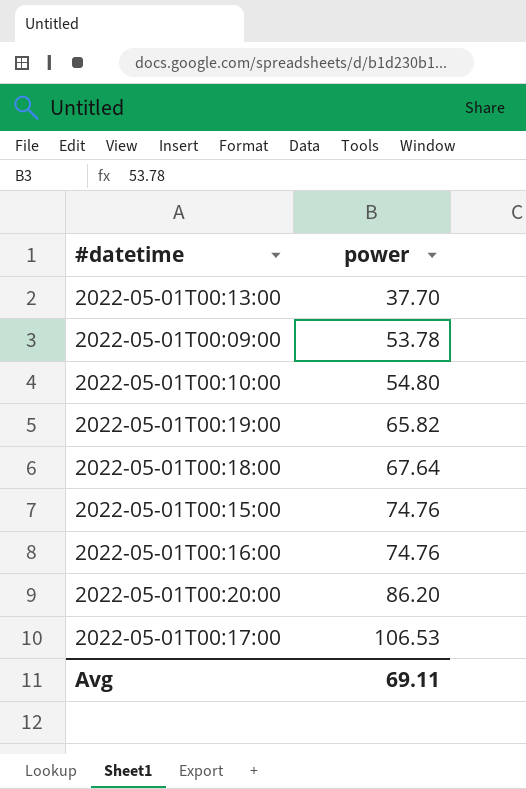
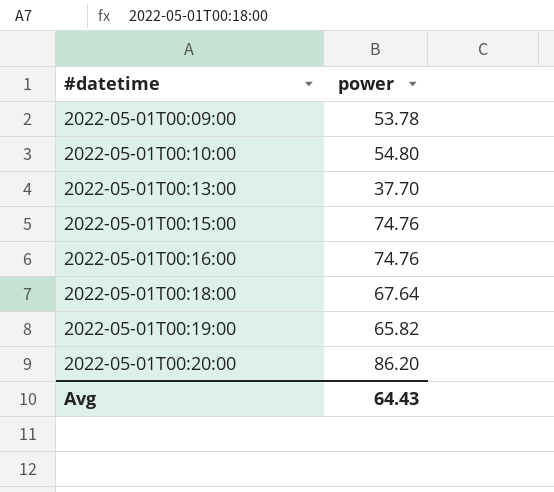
row order: power ascending -> #datetime ascending
row 2022-05-01T00:17:00: 106.53 -> none
Avg | power: 69.11 -> 64.43

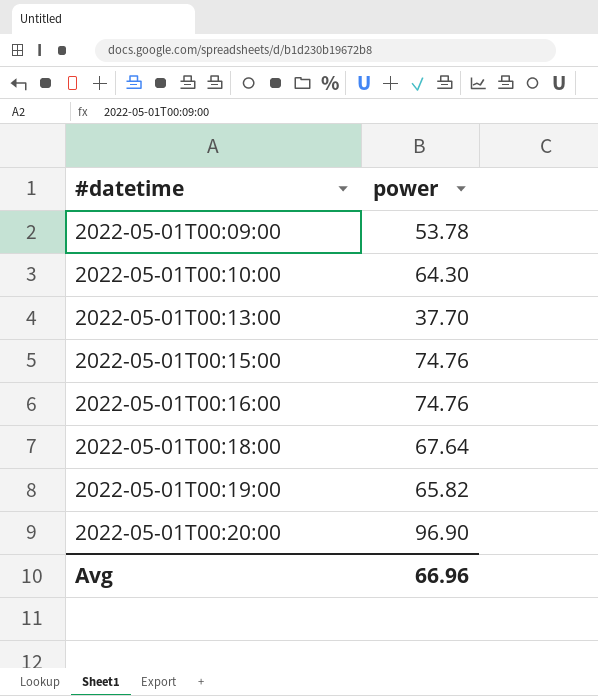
2022-05-01T00:10:00 | power: 54.80 -> 64.30
2022-05-01T00:20:00 | power: 86.20 -> 96.90
Avg | power: 64.43 -> 66.96

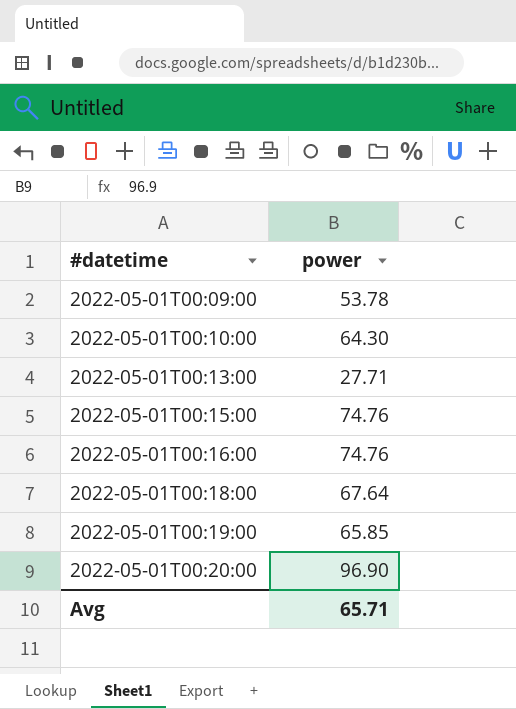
2022-05-01T00:13:00 | power: 37.70 -> 27.71
2022-05-01T00:19:00 | power: 65.82 -> 65.85
Avg | power: 66.96 -> 65.71

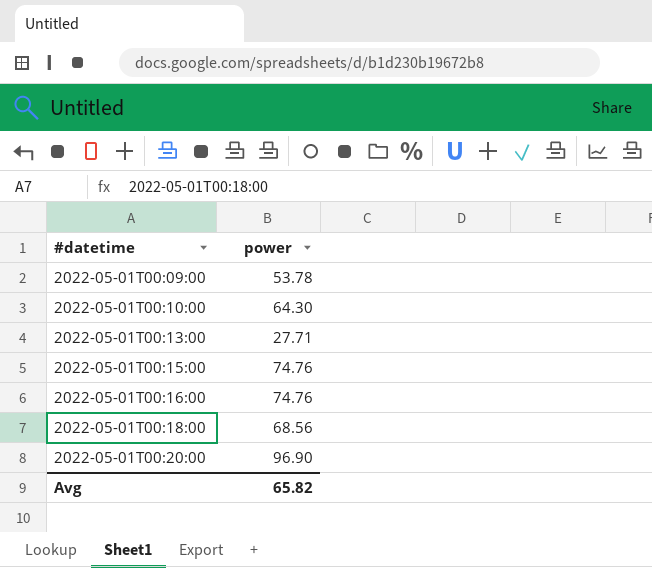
row 2022-05-01T00:19:00: 65.85 -> none
2022-05-01T00:18:00 | power: 67.64 -> 68.56
Avg | power: 65.71 -> 65.82

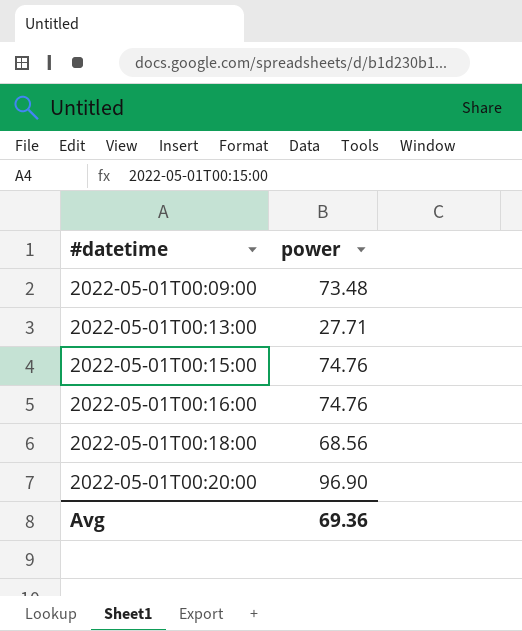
row 2022-05-01T00:10:00: 64.30 -> none
2022-05-01T00:09:00 | power: 53.78 -> 73.48
Avg | power: 65.82 -> 69.36

